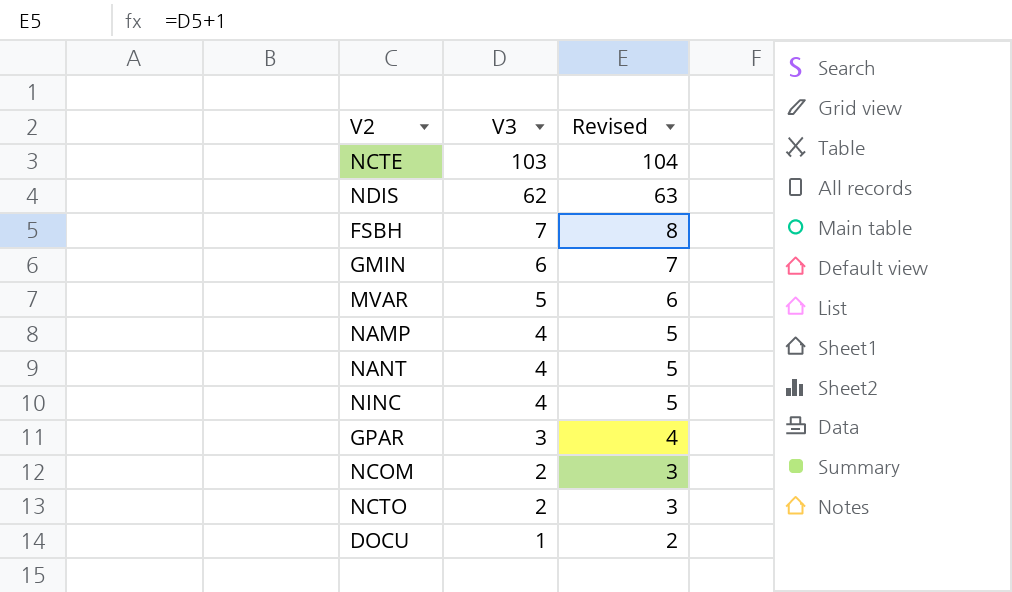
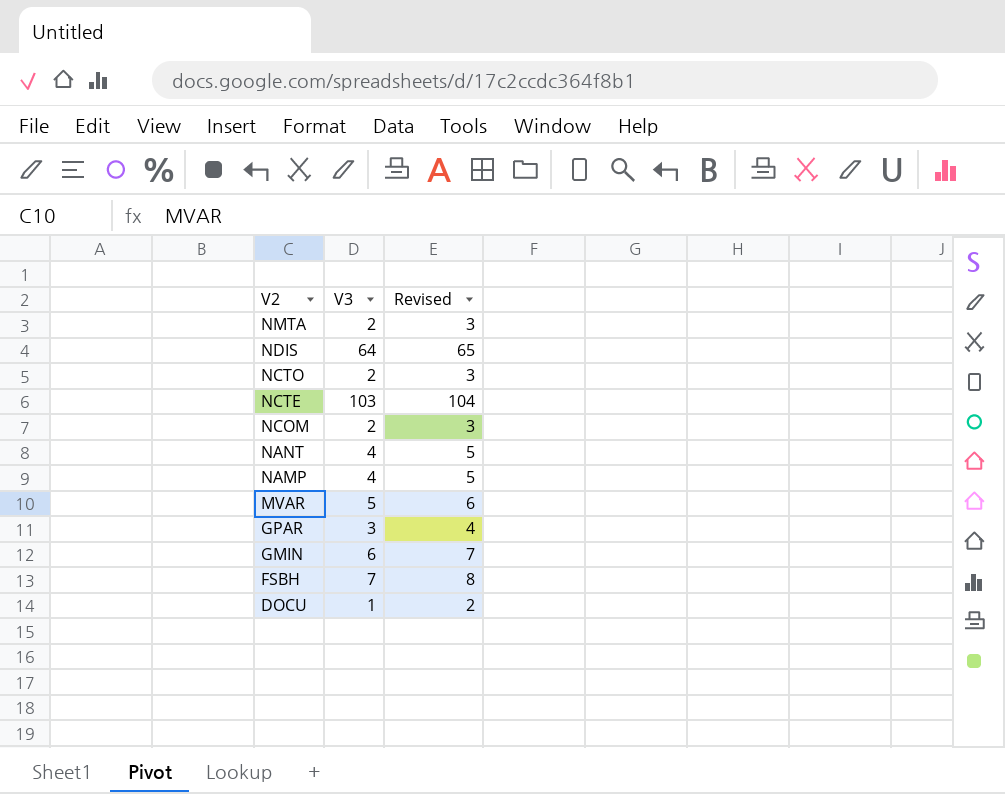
row order: V3 descending -> V2 descending
row NINC: 4 | 5 -> none
row NMTA: none -> 2 | 3
NDIS | V3: 62 -> 64
NDIS | Revised: 63 -> 65

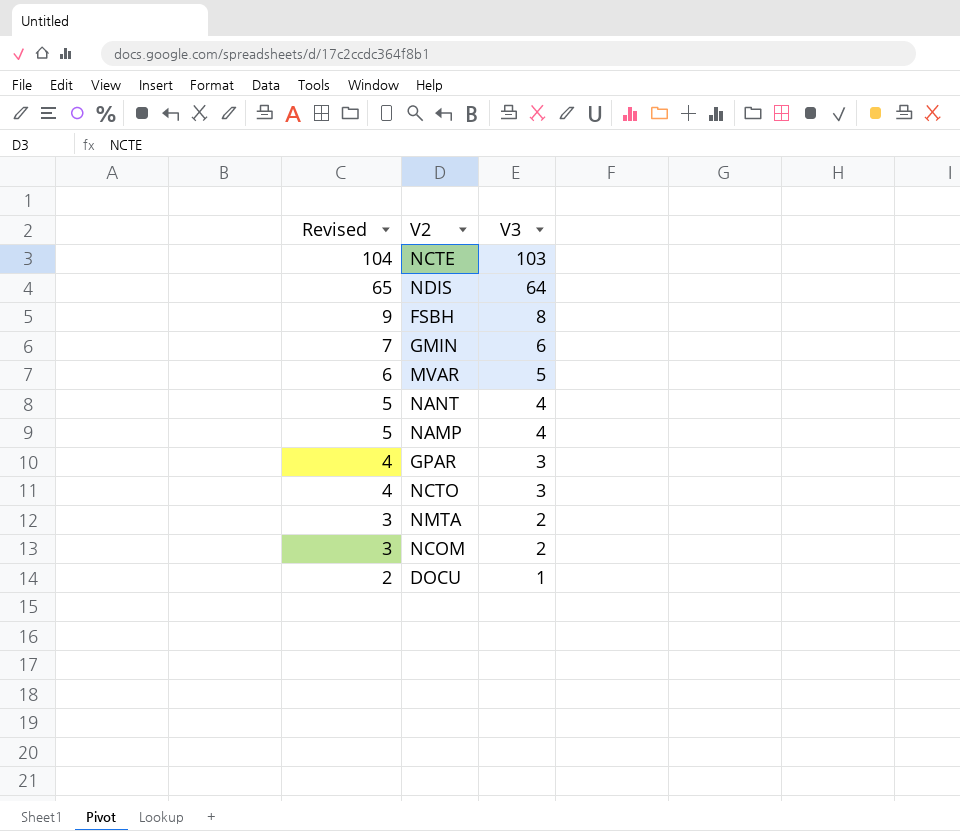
row order: V2 descending -> Revised descending
column Revised | position: 3 -> 1
FSBH | Revised: 8 -> 9
FSBH | V3: 7 -> 8
NCTO | Revised: 3 -> 4
NCTO | V3: 2 -> 3

